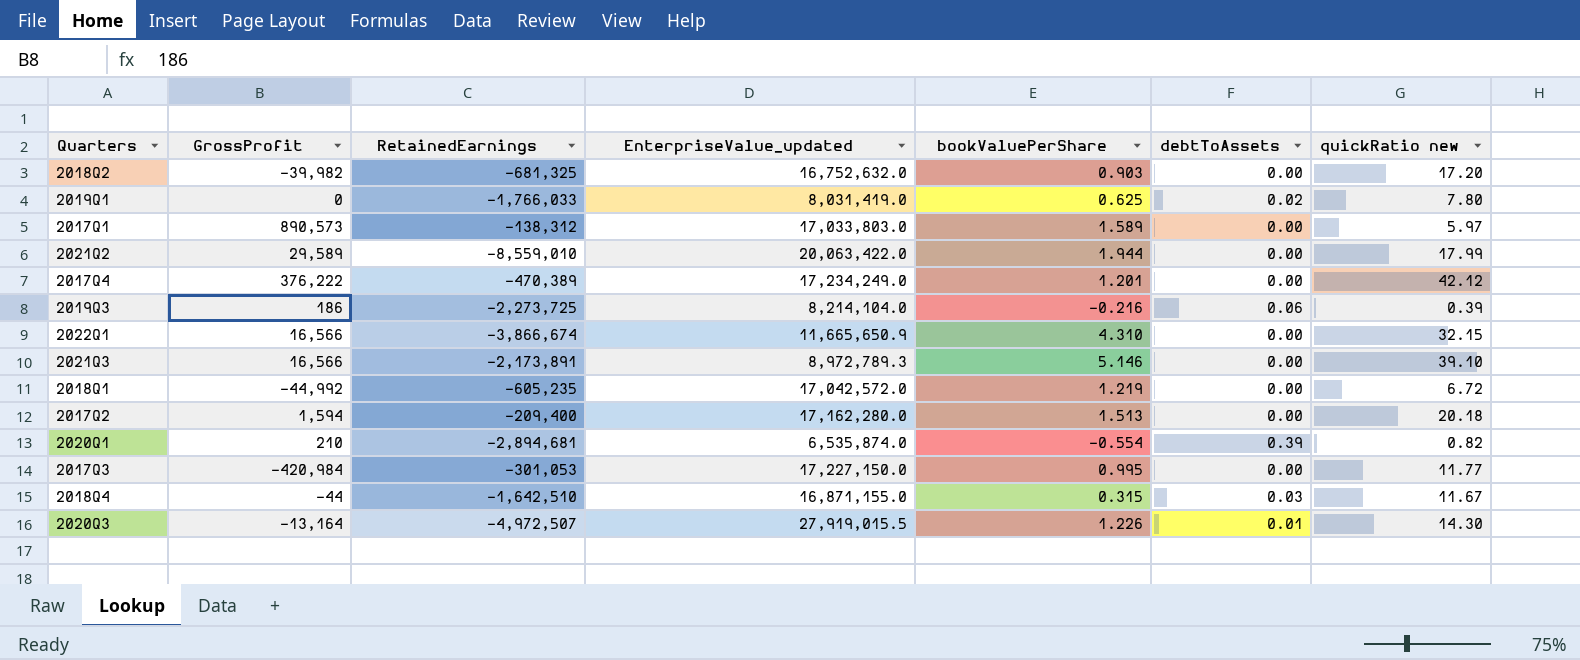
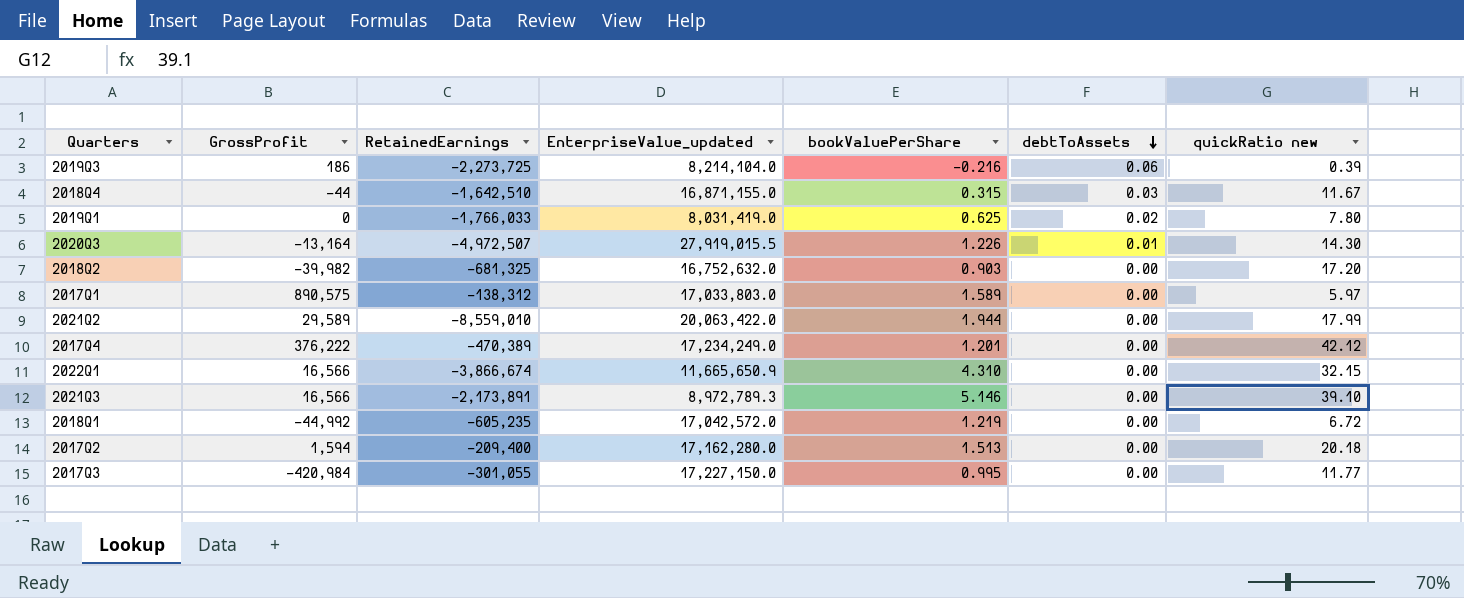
row order: none -> debtToAssets descending
row 2020Q1: 210 | -2,894,681 | 6,535,874.0 | -0.554 | 0.39 | 0.82 -> none
2017Q1 | GrossProfit: 890,573 -> 890,575
2017Q3 | RetainedEarnings: -301,053 -> -301,055

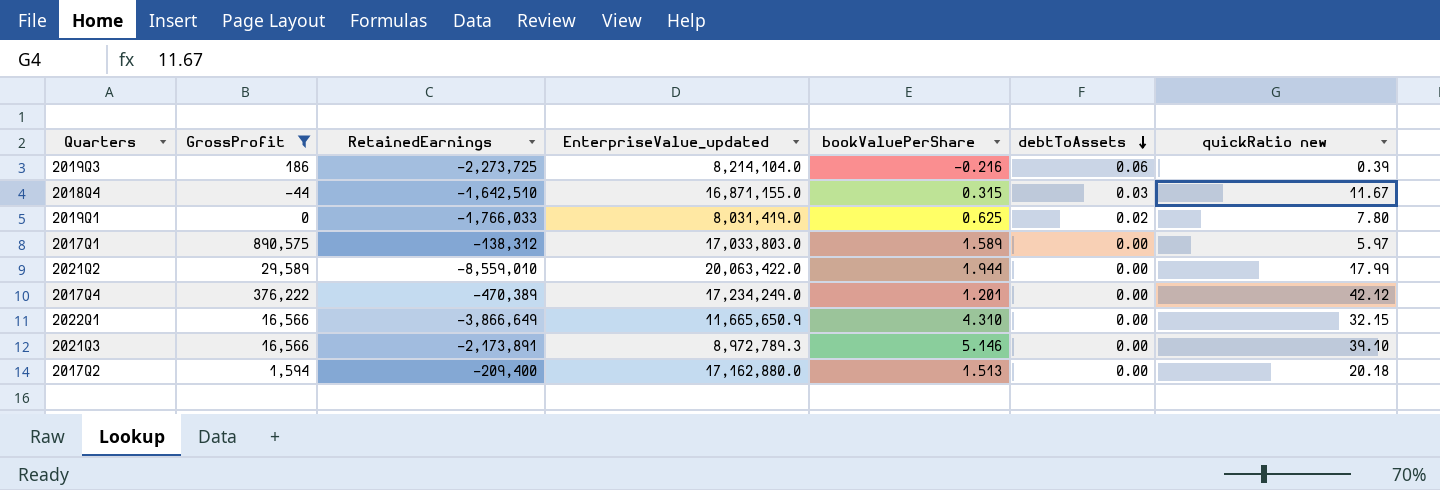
filter: none -> GrossProfit >= -44
2022Q1 | RetainedEarnings: -3,866,674 -> -3,866,649
2017Q2 | EnterpriseValue_updated: 17,162,280.0 -> 17,162,880.0

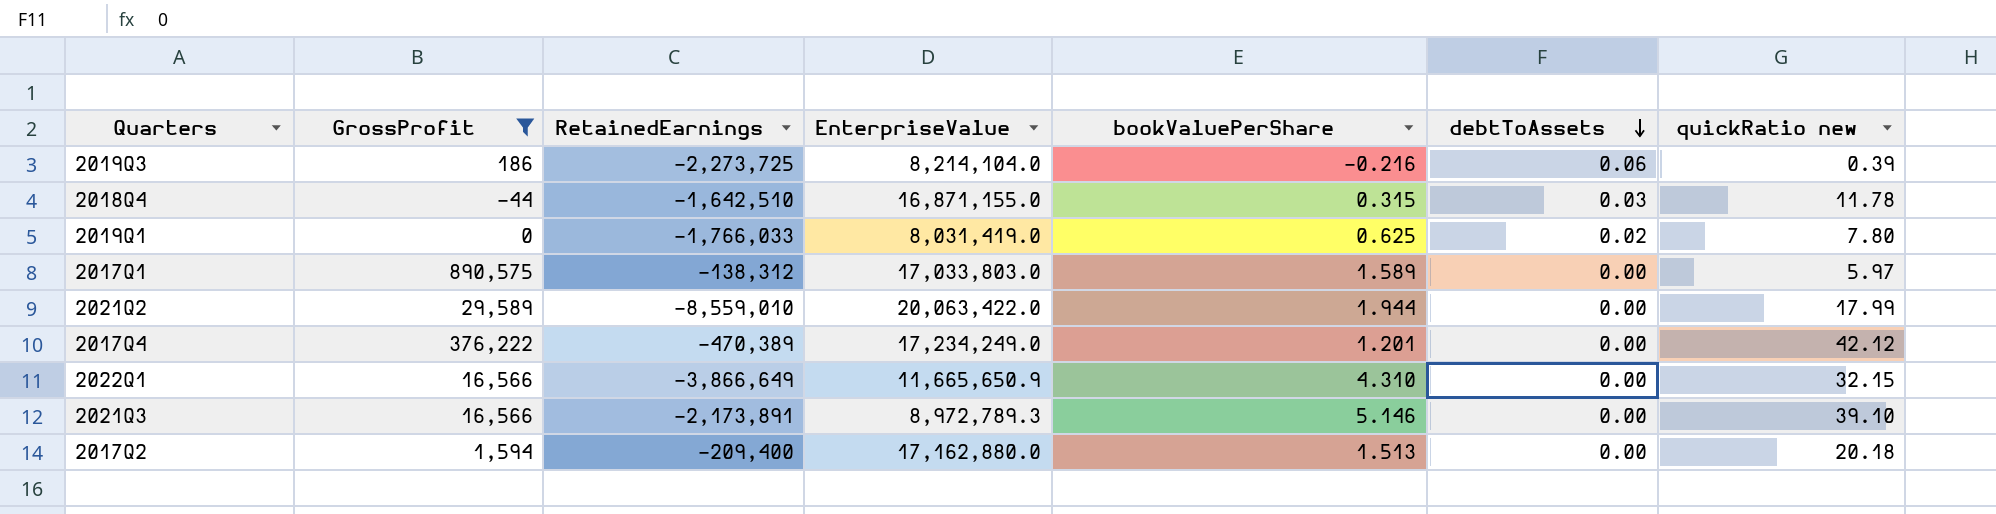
column name: EnterpriseValue_updated -> EnterpriseValue
2018Q4 | quickRatio new: 11.67 -> 11.78

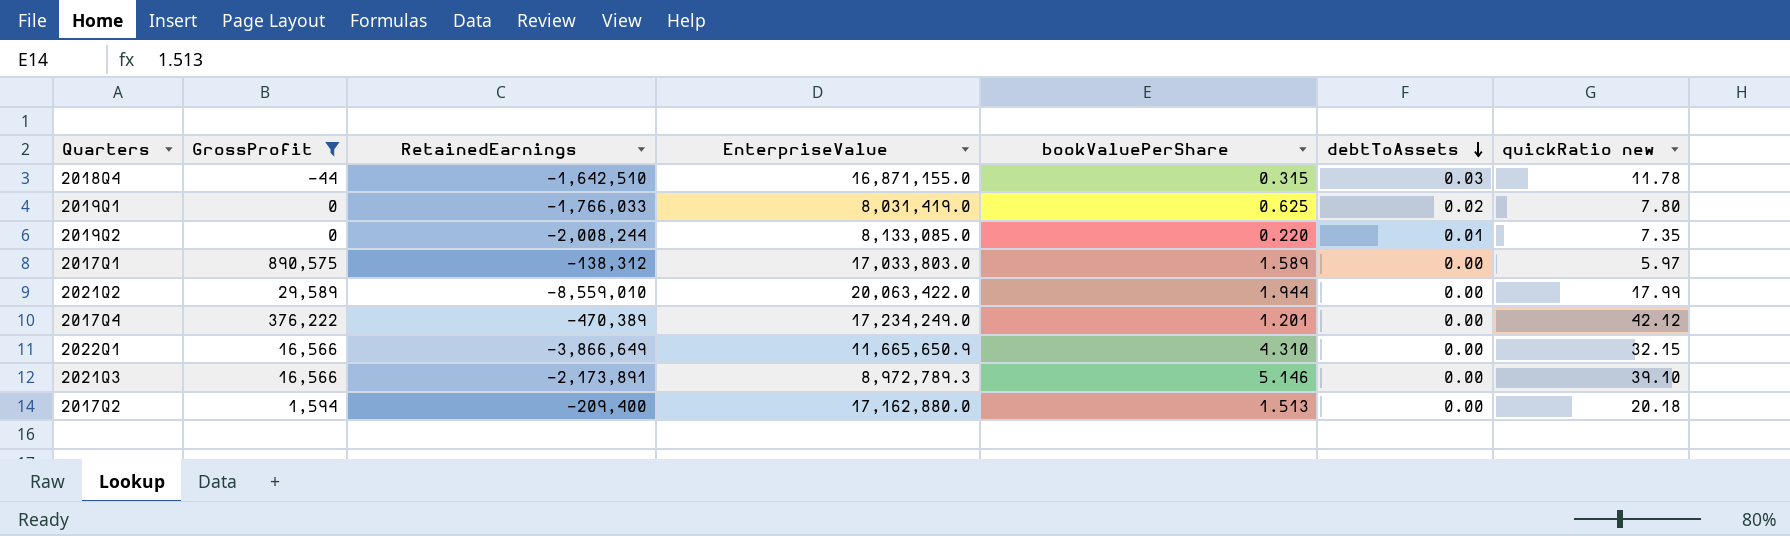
row 2019Q3: 186 | -2,273,725 | 8,214,104.0 | -0.216 | 0.06 | 0.39 -> none
row 2019Q2: none -> 0 | -2,008,244 | 8,133,085.0 | 0.220 | 0.01 | 7.35

